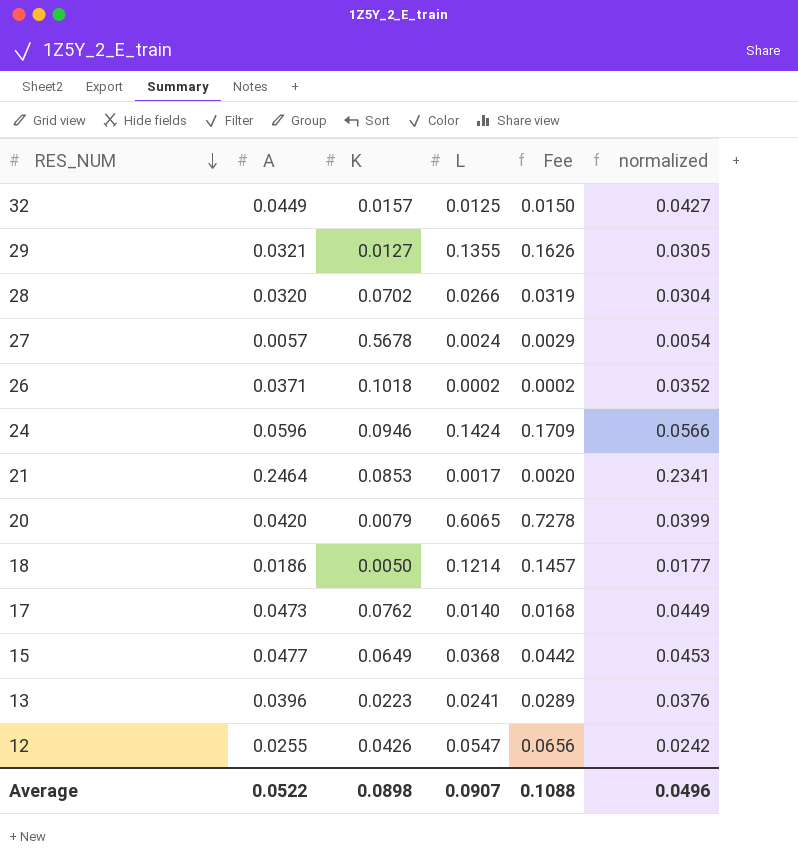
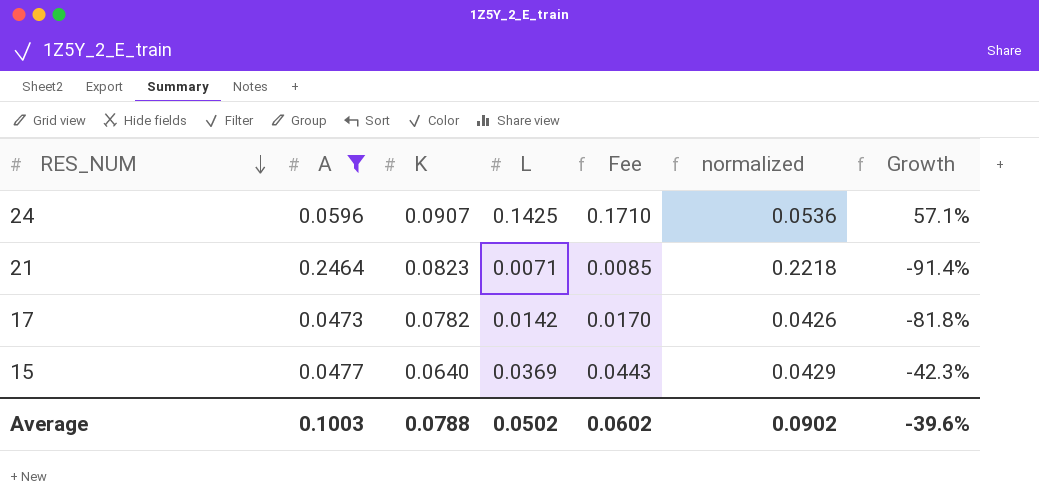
filter: none -> A >= 0.0473
column normalized | formula: [A] * 0.95 -> [A] * 0.9
column Growth | formula: none -> ([L] - [K]) / [K]
24 | K: 0.0946 -> 0.0907
24 | L: 0.1424 -> 0.1425
24 | Fee: 0.1709 -> 0.1710
21 | K: 0.0853 -> 0.0823
21 | L: 0.0017 -> 0.0071
21 | Fee: 0.0020 -> 0.0085
17 | K: 0.0762 -> 0.0782
17 | L: 0.0140 -> 0.0142
17 | Fee: 0.0168 -> 0.0170
15 | K: 0.0649 -> 0.0640
15 | L: 0.0368 -> 0.0369
15 | Fee: 0.0442 -> 0.0443
Average | A: 0.0522 -> 0.1003
Average | K: 0.0898 -> 0.0788
Average | L: 0.0907 -> 0.0502
Average | Fee: 0.1088 -> 0.0602
Average | normalized: 0.0496 -> 0.0902

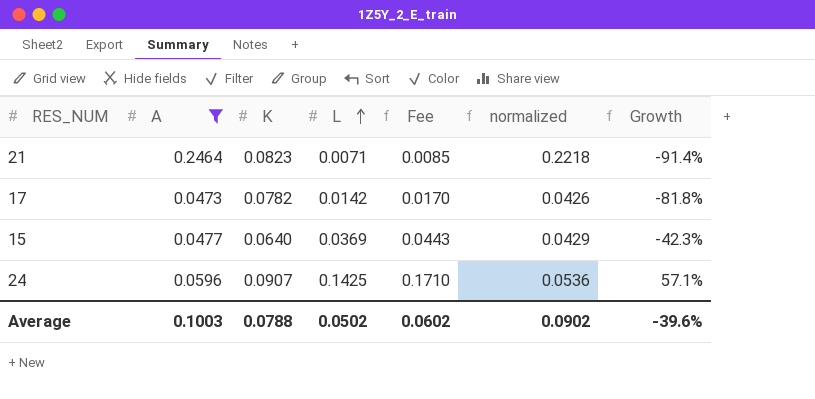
row order: RES_NUM descending -> L ascending

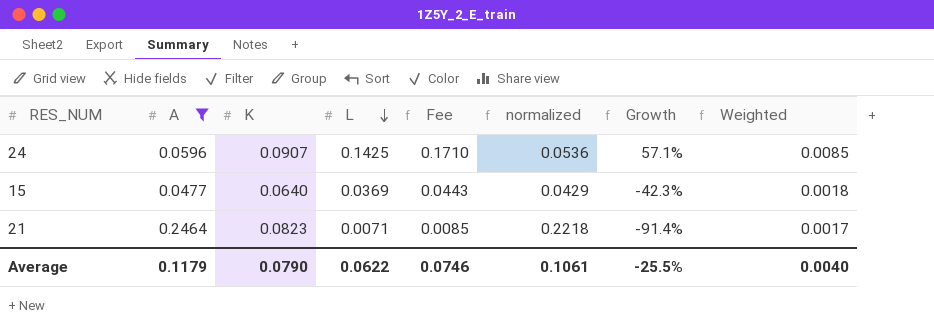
row order: L ascending -> L descending
column Weighted | formula: none -> [A] * [L]
row 17: 0.0473 | 0.0782 | 0.0142 | 0.0170 | 0.0426 | -81.8% -> none
Average | A: 0.1003 -> 0.1179
Average | K: 0.0788 -> 0.0790
Average | L: 0.0502 -> 0.0622
Average | Fee: 0.0602 -> 0.0746
Average | normalized: 0.0902 -> 0.1061
Average | Growth: -39.6% -> -25.5%

